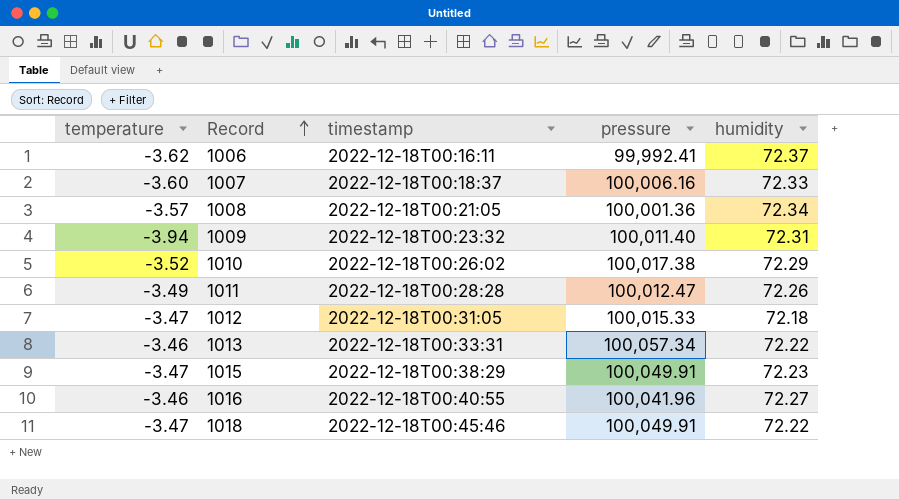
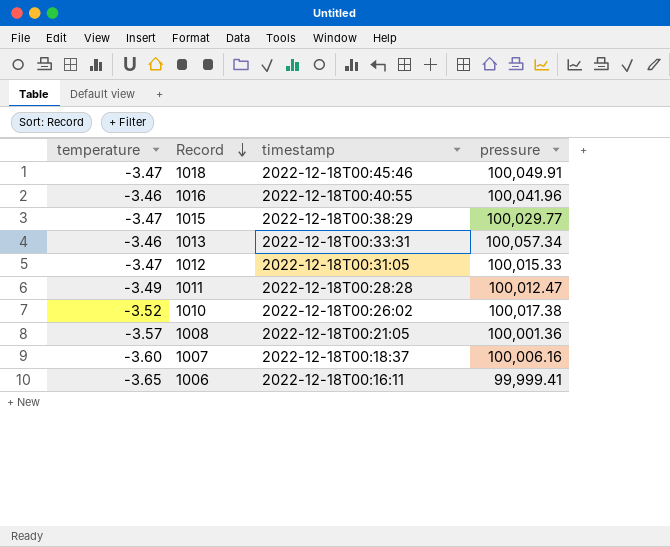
row order: Record ascending -> Record descending
column humidity | position: 5 -> none
row 1009: -3.94 | 2022-12-18T00:23:32 | 100,011.40 | 72.31 -> none
1015 | pressure: 100,049.91 -> 100,029.77
1006 | temperature: -3.62 -> -3.65
1006 | pressure: 99,992.41 -> 99,999.41

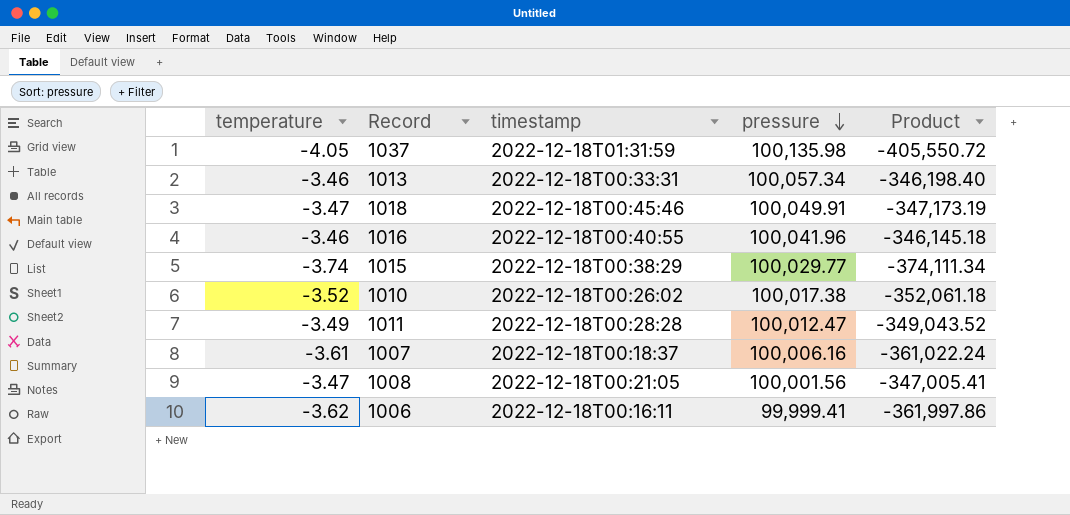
row order: Record descending -> pressure descending
column Product | formula: none -> [temperature] * [pressure]
row 1012: -3.47 | 2022-12-18T00:31:05 | 100,015.33 -> none
row 1037: none -> -4.05 | 2022-12-18T01:31:59 | 100,135.98 | -405,550.72
1015 | temperature: -3.47 -> -3.74
1007 | temperature: -3.60 -> -3.61
1008 | temperature: -3.57 -> -3.47
1008 | pressure: 100,001.36 -> 100,001.56
1006 | temperature: -3.65 -> -3.62

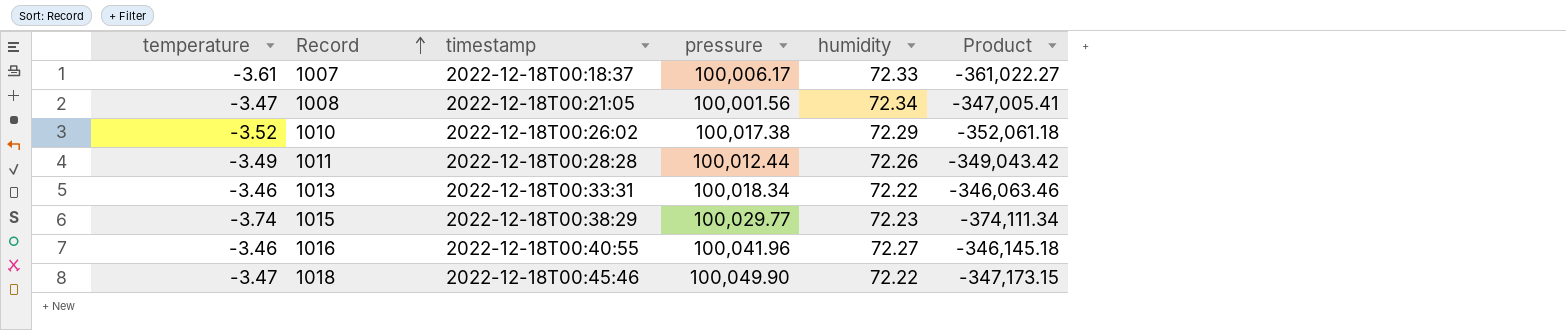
row order: pressure descending -> Record ascending
column humidity | position: none -> 5
row 1037: -4.05 | 2022-12-18T01:31:59 | 100,135.98 | -405,550.72 -> none
row 1006: -3.62 | 2022-12-18T00:16:11 | 99,999.41 | -361,997.86 -> none
1007 | pressure: 100,006.16 -> 100,006.17
1007 | Product: -361,022.24 -> -361,022.27
1011 | pressure: 100,012.47 -> 100,012.44
1011 | Product: -349,043.52 -> -349,043.42
1013 | pressure: 100,057.34 -> 100,018.34
1013 | Product: -346,198.40 -> -346,063.46
1018 | pressure: 100,049.91 -> 100,049.90
1018 | Product: -347,173.19 -> -347,173.15

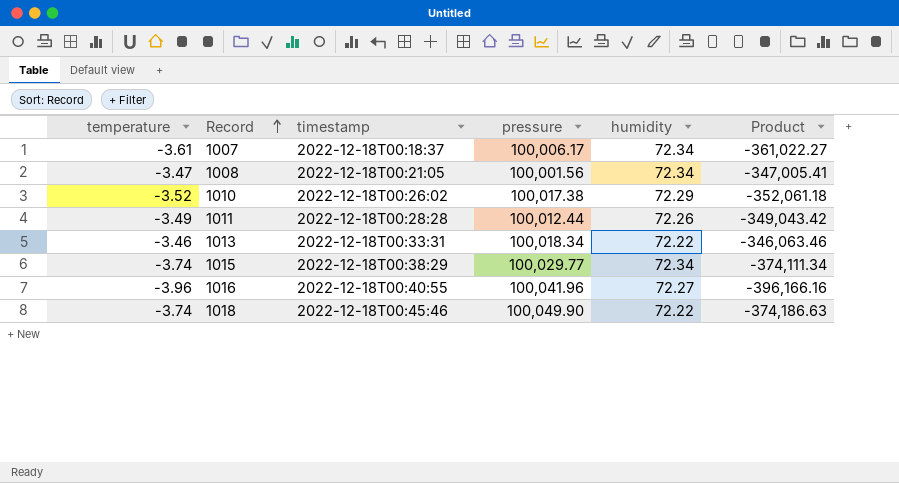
1007 | humidity: 72.33 -> 72.34
1015 | humidity: 72.23 -> 72.34
1016 | temperature: -3.46 -> -3.96
1016 | Product: -346,145.18 -> -396,166.16
1018 | temperature: -3.47 -> -3.74
1018 | Product: -347,173.15 -> -374,186.63

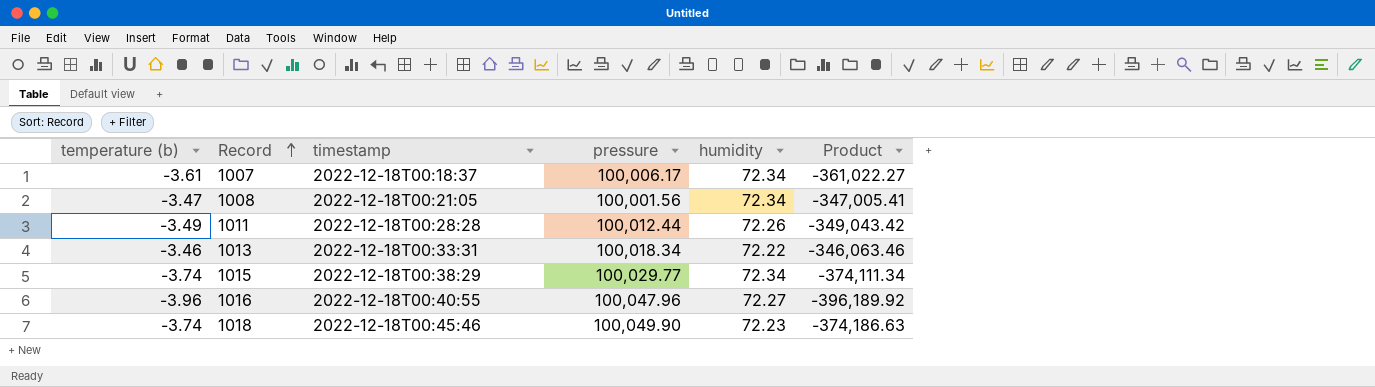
column name: temperature -> temperature (b)
row 1010: -3.52 | 2022-12-18T00:26:02 | 100,017.38 | 72.29 | -352,061.18 -> none
1016 | pressure: 100,041.96 -> 100,047.96
1016 | Product: -396,166.16 -> -396,189.92
1018 | humidity: 72.22 -> 72.23

